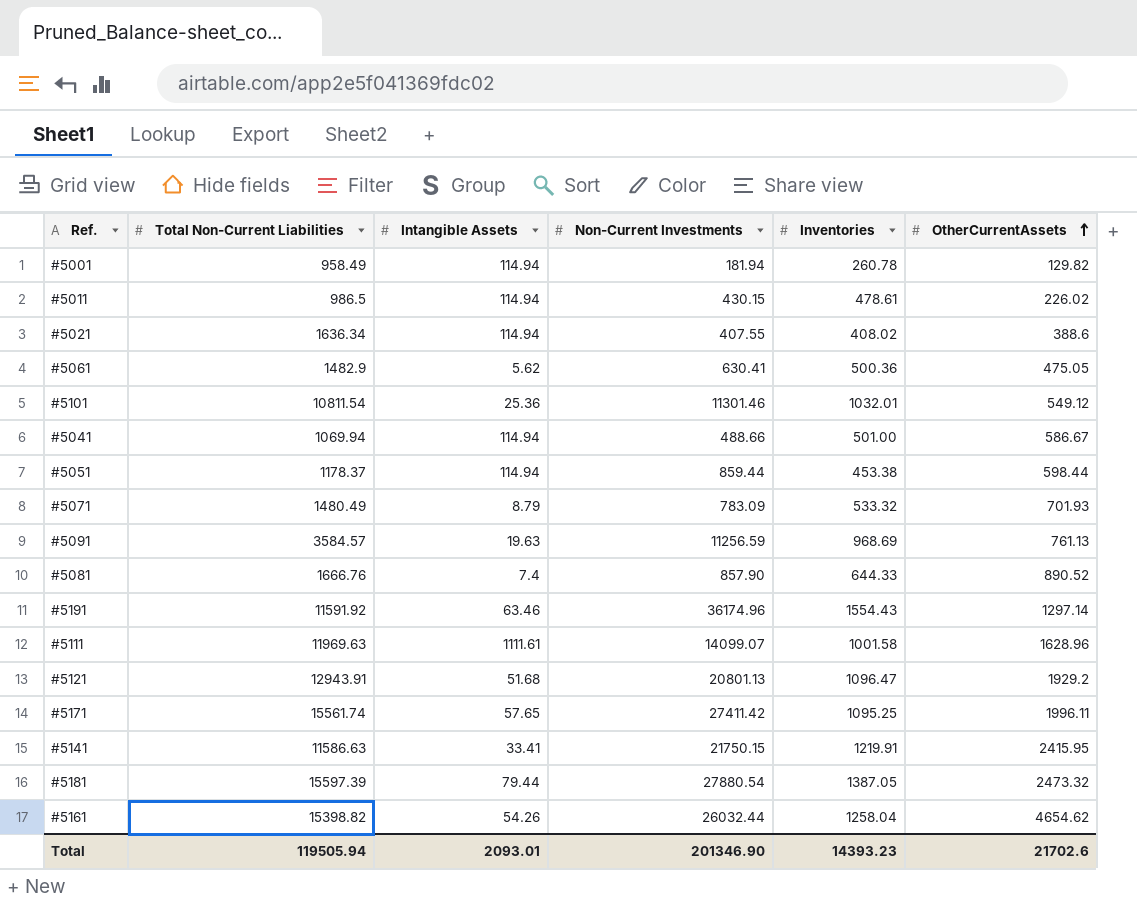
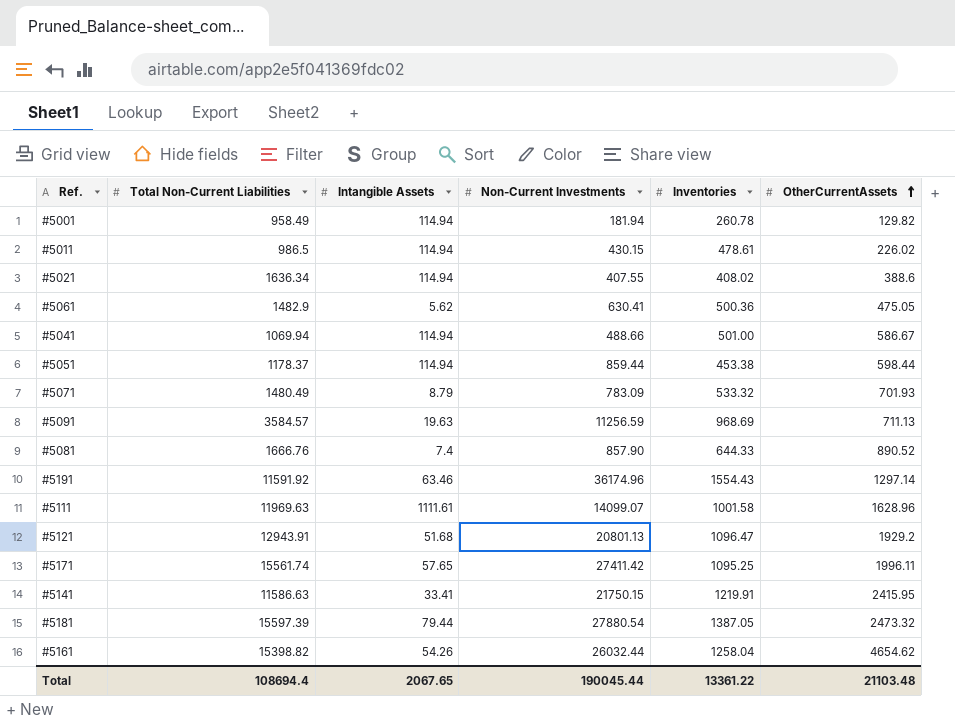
row #5101: 10811.54 | 25.36 | 11301.46 | 1032.01 | 549.12 -> none
#5091 | OtherCurrentAssets: 761.13 -> 711.13
Total | Total Non-Current Liabilities: 119505.94 -> 108694.4
Total | Intangible Assets: 2093.01 -> 2067.65
Total | Non-Current Investments: 201346.90 -> 190045.44
Total | Inventories: 14393.23 -> 13361.22
Total | OtherCurrentAssets: 21702.6 -> 21103.48

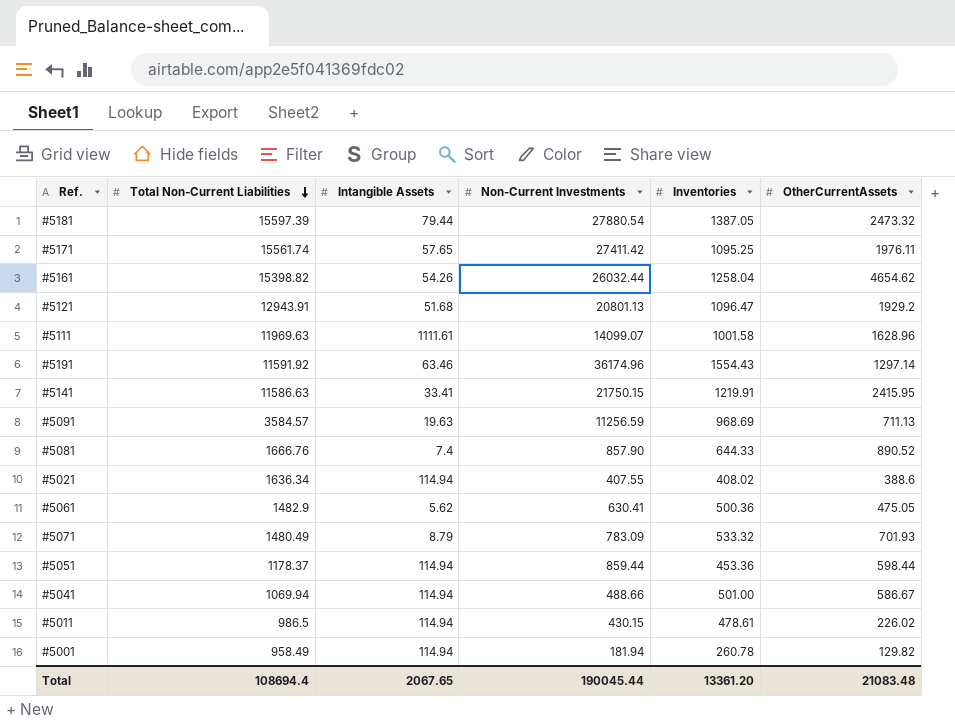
row order: OtherCurrentAssets ascending -> Total Non-Current Liabilities descending
#5171 | OtherCurrentAssets: 1996.11 -> 1976.11
#5051 | Inventories: 453.38 -> 453.36
Total | Inventories: 13361.22 -> 13361.20
Total | OtherCurrentAssets: 21103.48 -> 21083.48

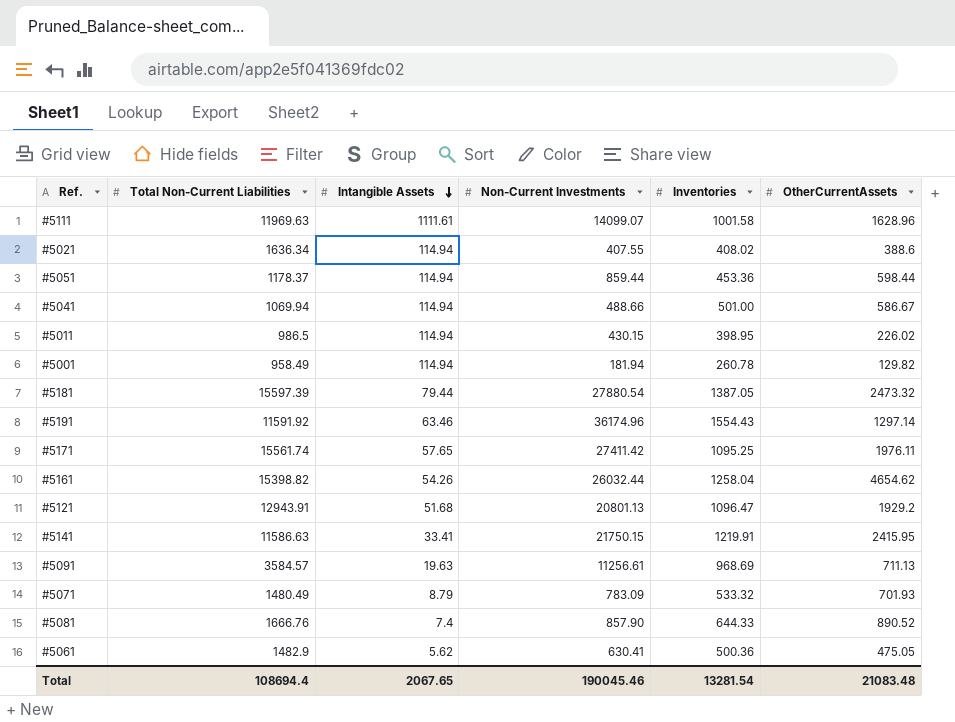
row order: Total Non-Current Liabilities descending -> Intangible Assets descending
#5011 | Inventories: 478.61 -> 398.95
#5091 | Non-Current Investments: 11256.59 -> 11256.61
Total | Non-Current Investments: 190045.44 -> 190045.46
Total | Inventories: 13361.20 -> 13281.54

